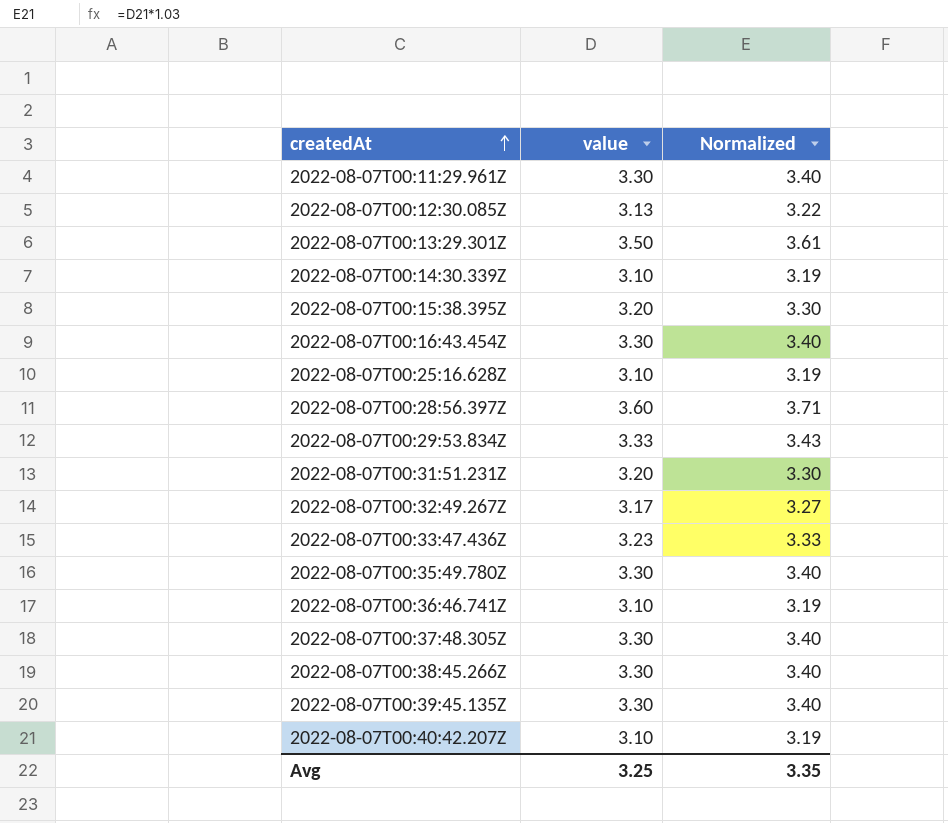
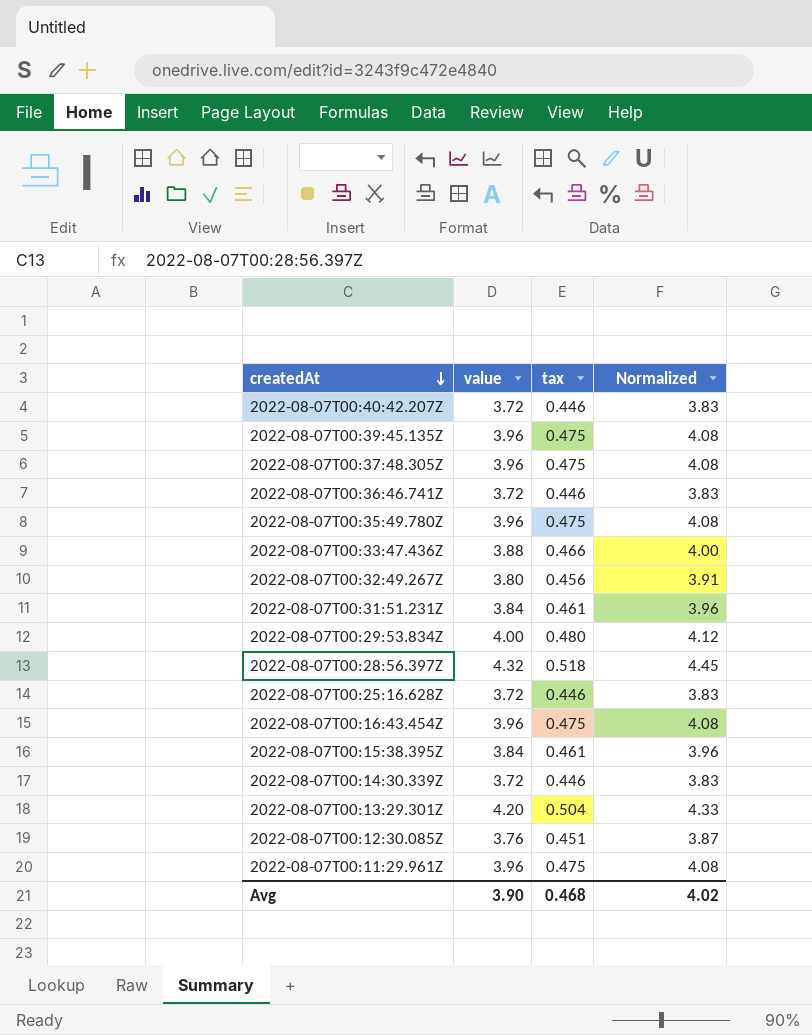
row order: createdAt ascending -> createdAt descending
column tax | formula: none -> [value] * 0.12
row 2022-08-07T00:38:45.266Z: 3.30 | 3.40 -> none
2022-08-07T00:40:42.207Z | value: 3.10 -> 3.72
2022-08-07T00:40:42.207Z | Normalized: 3.19 -> 3.83
2022-08-07T00:39:45.135Z | value: 3.30 -> 3.96
2022-08-07T00:39:45.135Z | Normalized: 3.40 -> 4.08
2022-08-07T00:37:48.305Z | value: 3.30 -> 3.96
2022-08-07T00:37:48.305Z | Normalized: 3.40 -> 4.08
2022-08-07T00:36:46.741Z | value: 3.10 -> 3.72
2022-08-07T00:36:46.741Z | Normalized: 3.19 -> 3.83
2022-08-07T00:35:49.780Z | value: 3.30 -> 3.96
2022-08-07T00:35:49.780Z | Normalized: 3.40 -> 4.08
2022-08-07T00:33:47.436Z | value: 3.23 -> 3.88
2022-08-07T00:33:47.436Z | Normalized: 3.33 -> 4.00
2022-08-07T00:32:49.267Z | value: 3.17 -> 3.80
2022-08-07T00:32:49.267Z | Normalized: 3.27 -> 3.91
2022-08-07T00:31:51.231Z | value: 3.20 -> 3.84
2022-08-07T00:31:51.231Z | Normalized: 3.30 -> 3.96
2022-08-07T00:29:53.834Z | value: 3.33 -> 4.00
2022-08-07T00:29:53.834Z | Normalized: 3.43 -> 4.12
2022-08-07T00:28:56.397Z | value: 3.60 -> 4.32
2022-08-07T00:28:56.397Z | Normalized: 3.71 -> 4.45
2022-08-07T00:25:16.628Z | value: 3.10 -> 3.72
2022-08-07T00:25:16.628Z | Normalized: 3.19 -> 3.83
2022-08-07T00:16:43.454Z | value: 3.30 -> 3.96
2022-08-07T00:16:43.454Z | Normalized: 3.40 -> 4.08
2022-08-07T00:15:38.395Z | value: 3.20 -> 3.84
2022-08-07T00:15:38.395Z | Normalized: 3.30 -> 3.96
2022-08-07T00:14:30.339Z | value: 3.10 -> 3.72
2022-08-07T00:14:30.339Z | Normalized: 3.19 -> 3.83
2022-08-07T00:13:29.301Z | value: 3.50 -> 4.20
2022-08-07T00:13:29.301Z | Normalized: 3.61 -> 4.33
2022-08-07T00:12:30.085Z | value: 3.13 -> 3.76
2022-08-07T00:12:30.085Z | Normalized: 3.22 -> 3.87
2022-08-07T00:11:29.961Z | value: 3.30 -> 3.96
2022-08-07T00:11:29.961Z | Normalized: 3.40 -> 4.08
Avg | value: 3.25 -> 3.90
Avg | Normalized: 3.35 -> 4.02

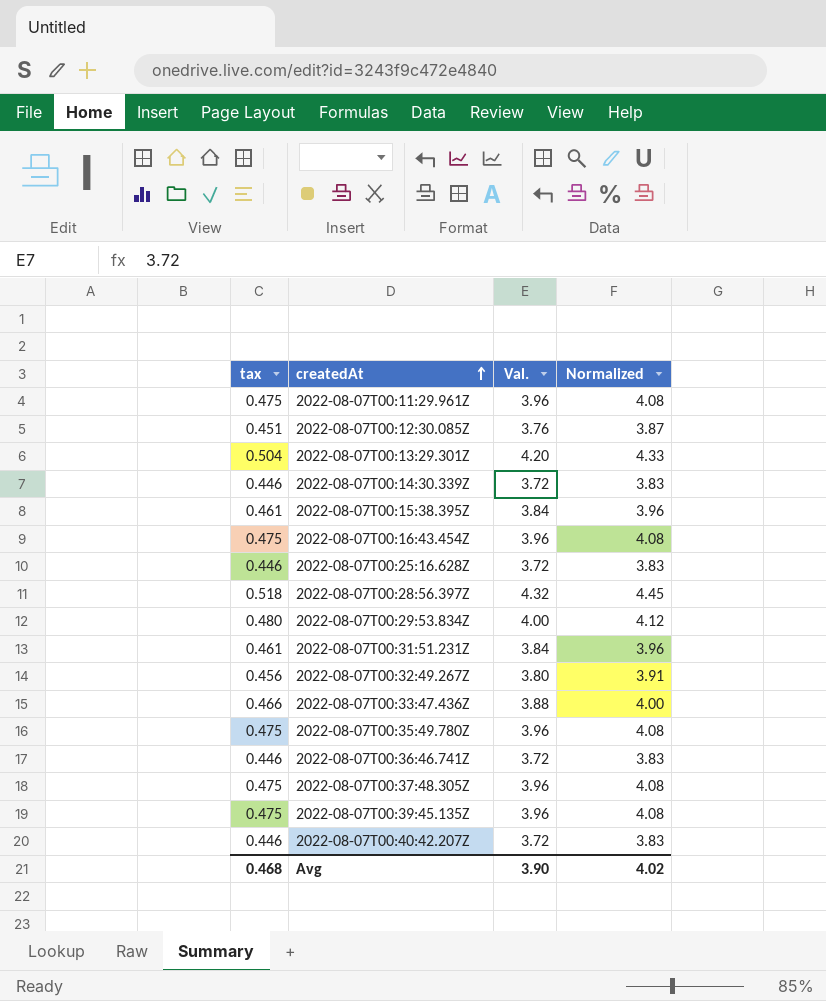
row order: createdAt descending -> createdAt ascending
column tax | position: 3 -> 1
column name: value -> Val.

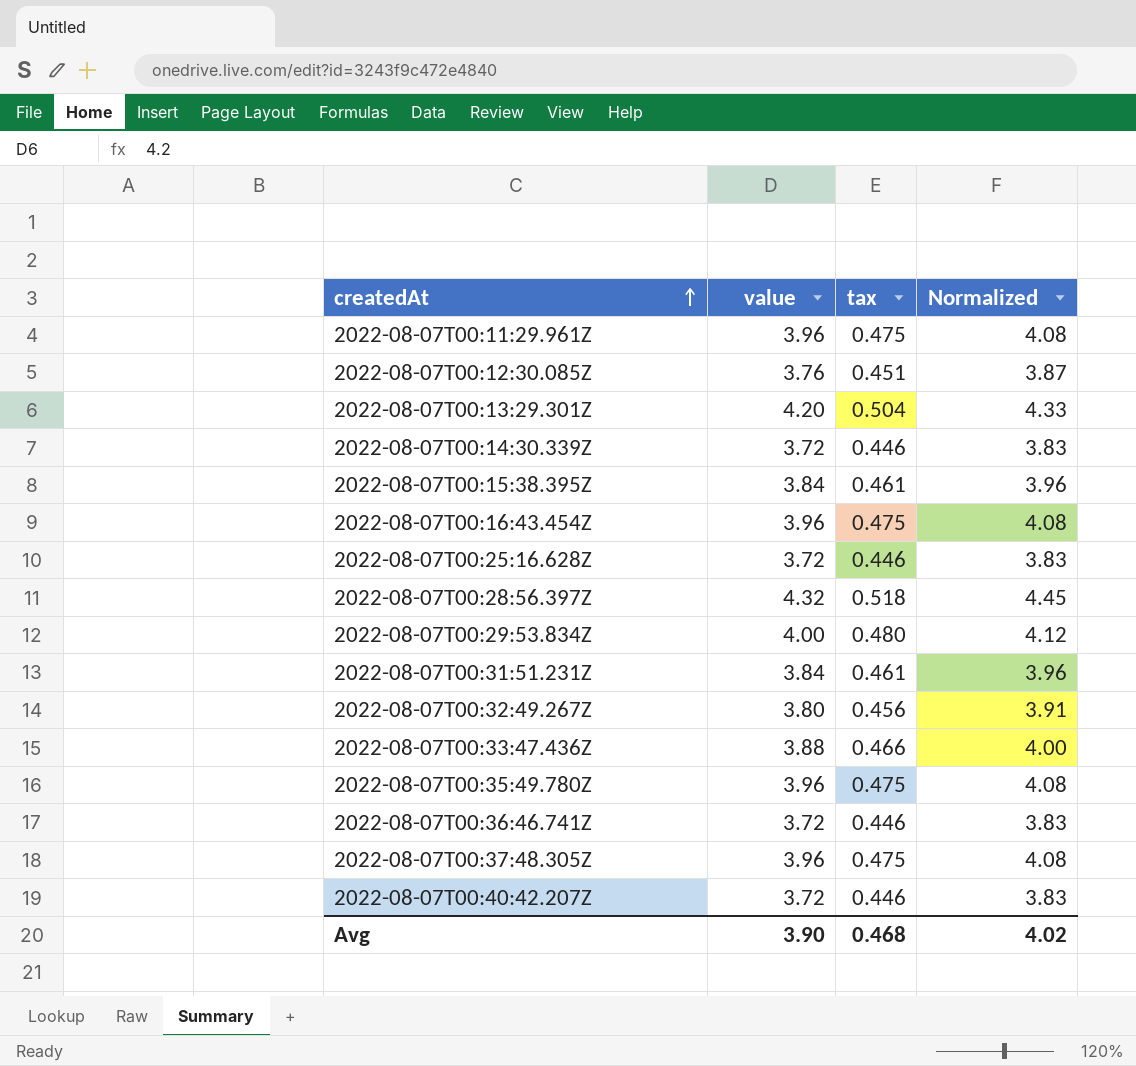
column name: Val. -> value
column tax | position: 1 -> 3
row 2022-08-07T00:39:45.135Z: 0.475 | 3.96 | 4.08 -> none

